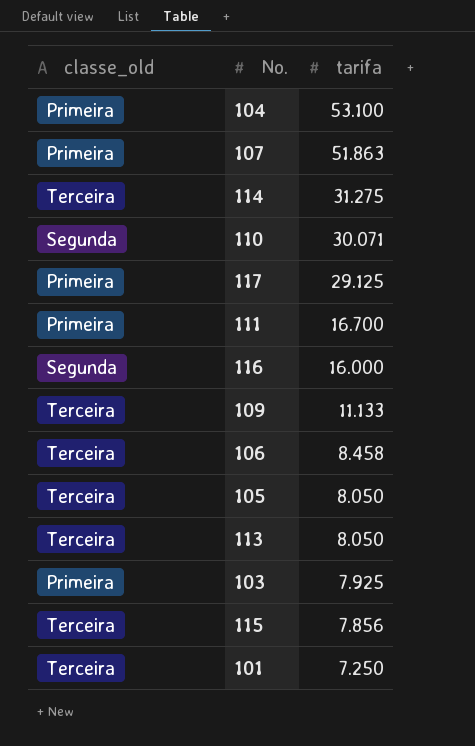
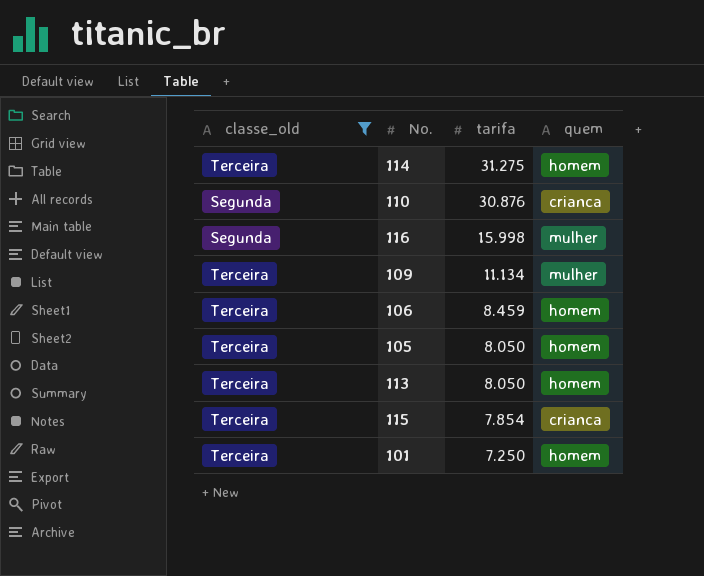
filter: none -> classe_old != Primeira
column quem | position: none -> 4
110 | tarifa: 30.071 -> 30.876
116 | tarifa: 16.000 -> 15.998
109 | tarifa: 11.133 -> 11.134
106 | tarifa: 8.458 -> 8.459
115 | tarifa: 7.856 -> 7.854

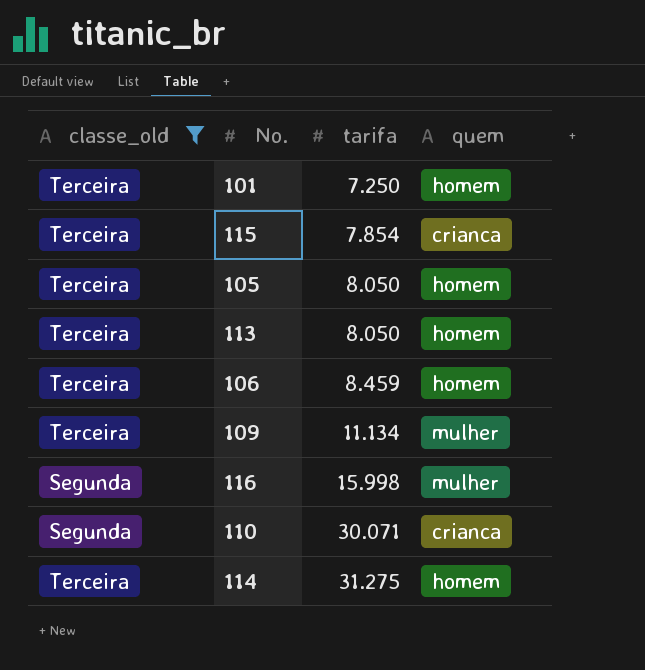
row order: tarifa descending -> tarifa ascending
110 | tarifa: 30.876 -> 30.071

